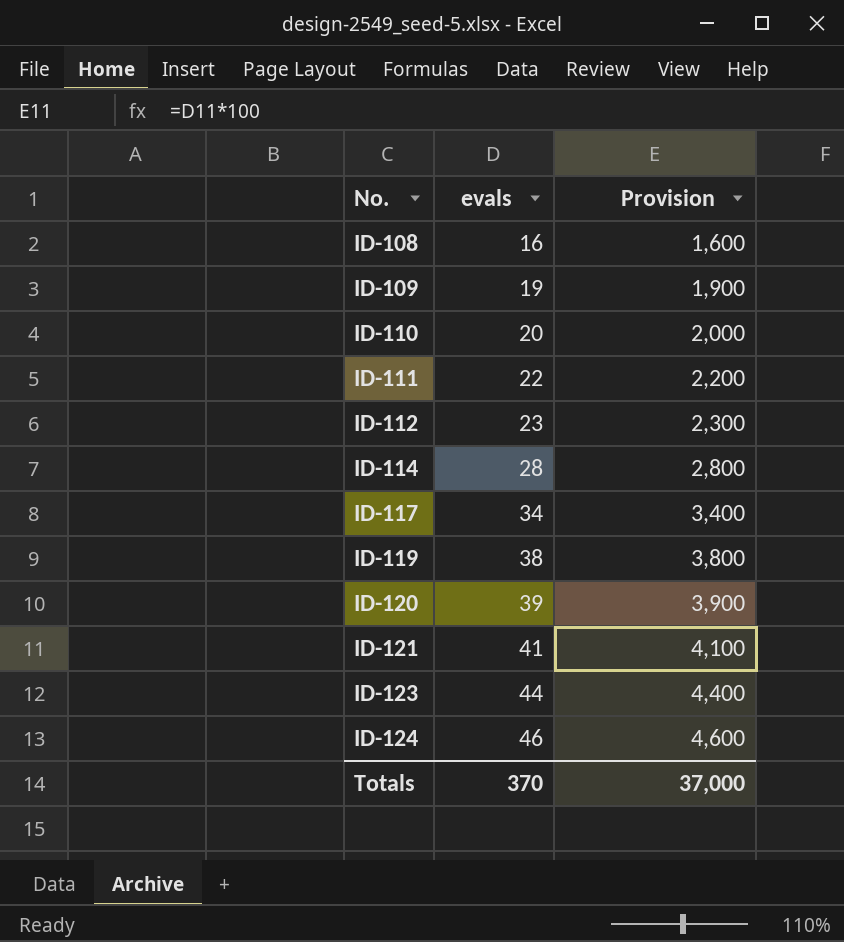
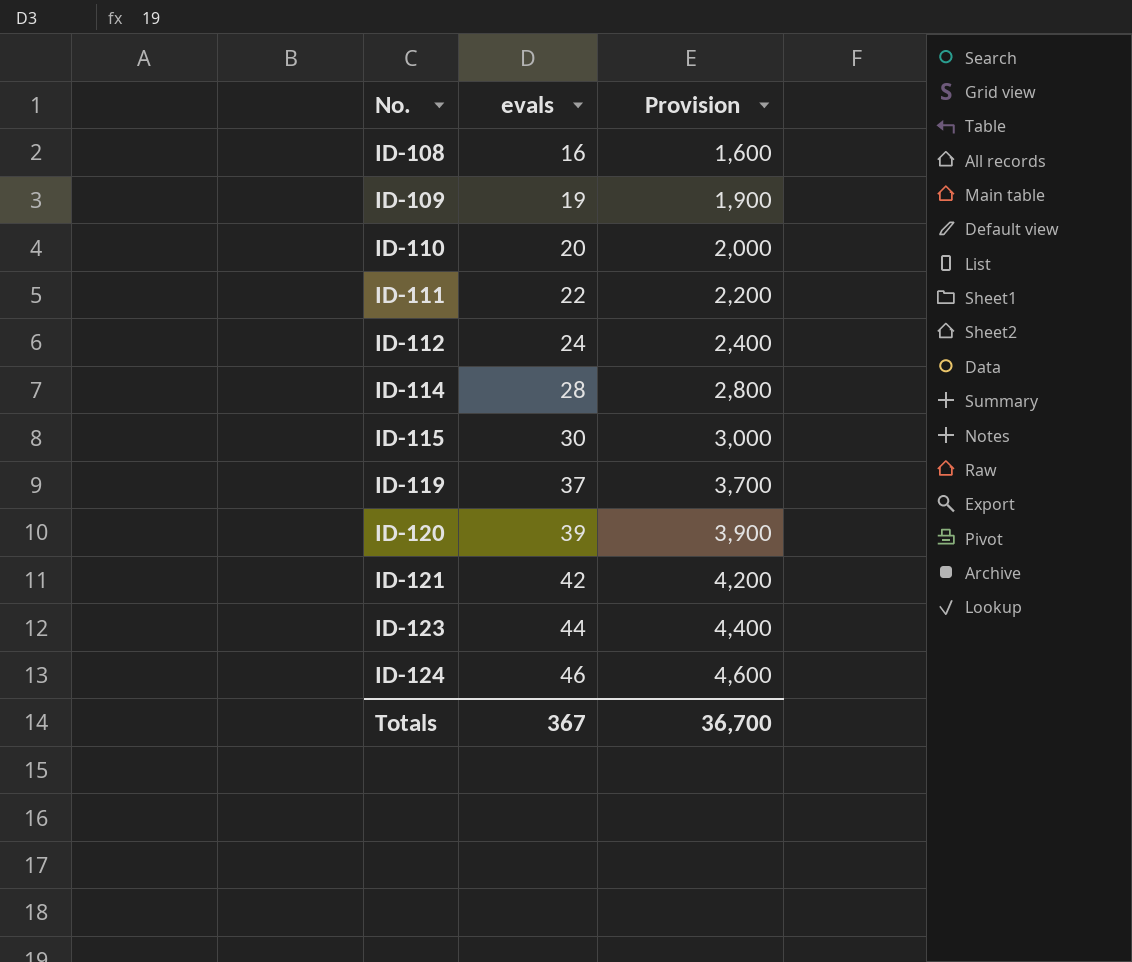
row ID-117: 34 | 3,400 -> none
ID-112 | evals: 23 -> 24
ID-112 | Provision: 2,300 -> 2,400
row ID-115: none -> 30 | 3,000
ID-119 | evals: 38 -> 37
ID-119 | Provision: 3,800 -> 3,700
ID-121 | evals: 41 -> 42
ID-121 | Provision: 4,100 -> 4,200
Totals | evals: 370 -> 367
Totals | Provision: 37,000 -> 36,700

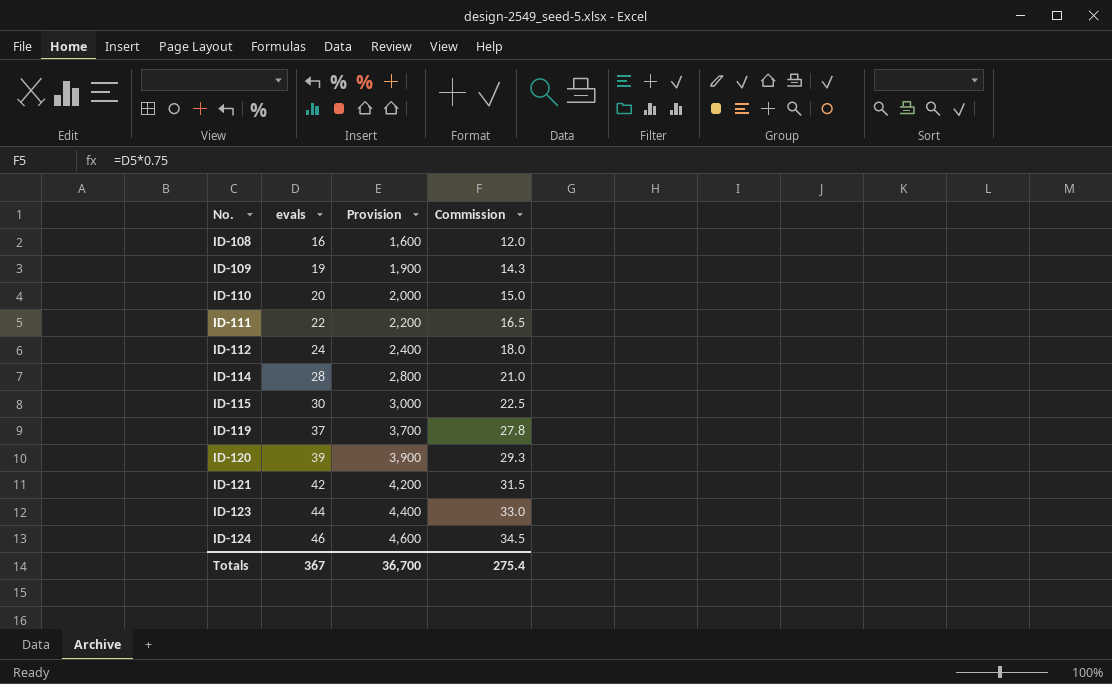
column Commission | formula: none -> [evals] * 0.75

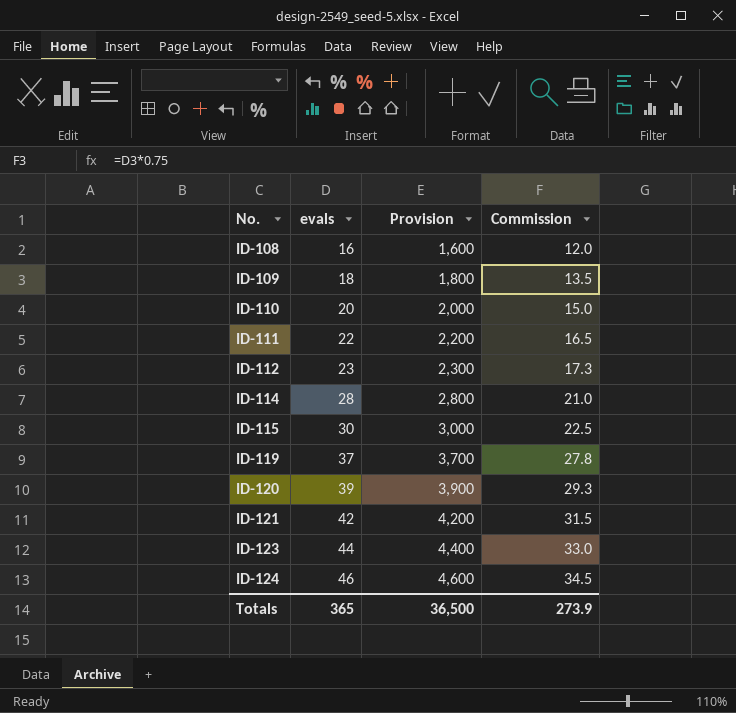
ID-109 | evals: 19 -> 18
ID-109 | Provision: 1,900 -> 1,800
ID-109 | Commission: 14.3 -> 13.5
ID-112 | evals: 24 -> 23
ID-112 | Provision: 2,400 -> 2,300
ID-112 | Commission: 18.0 -> 17.3
Totals | evals: 367 -> 365
Totals | Provision: 36,700 -> 36,500
Totals | Commission: 275.4 -> 273.9

